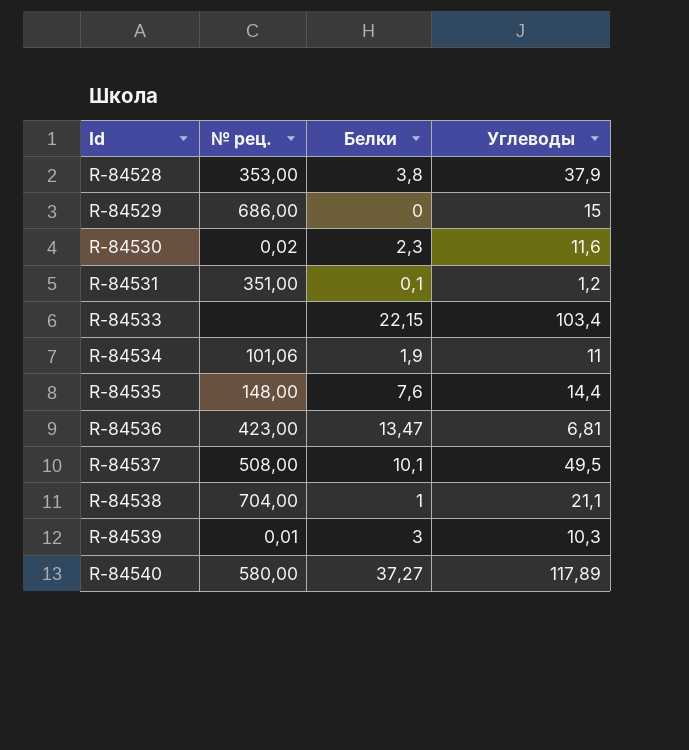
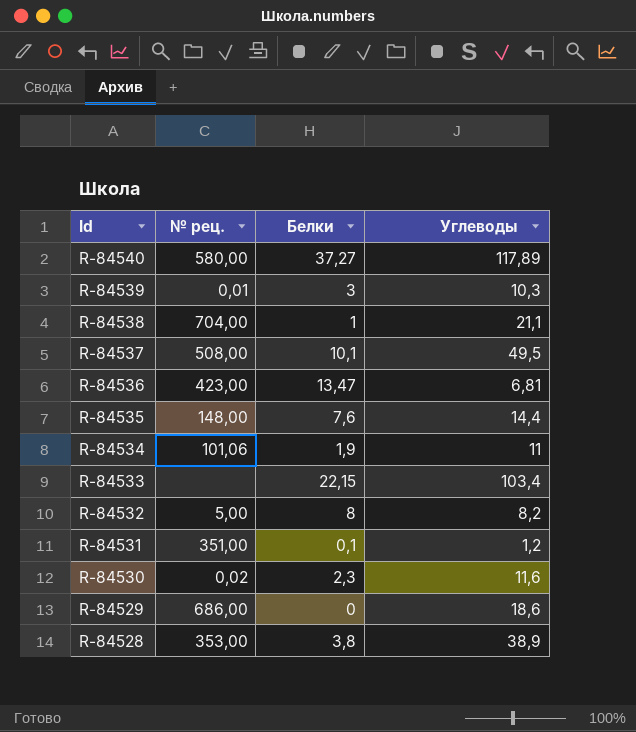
row order: Id ascending -> Id descending
row R-84532: none -> 5,00 | 8 | 8,2
R-84529 | Углеводы: 15 -> 18,6
R-84528 | Углеводы: 37,9 -> 38,9

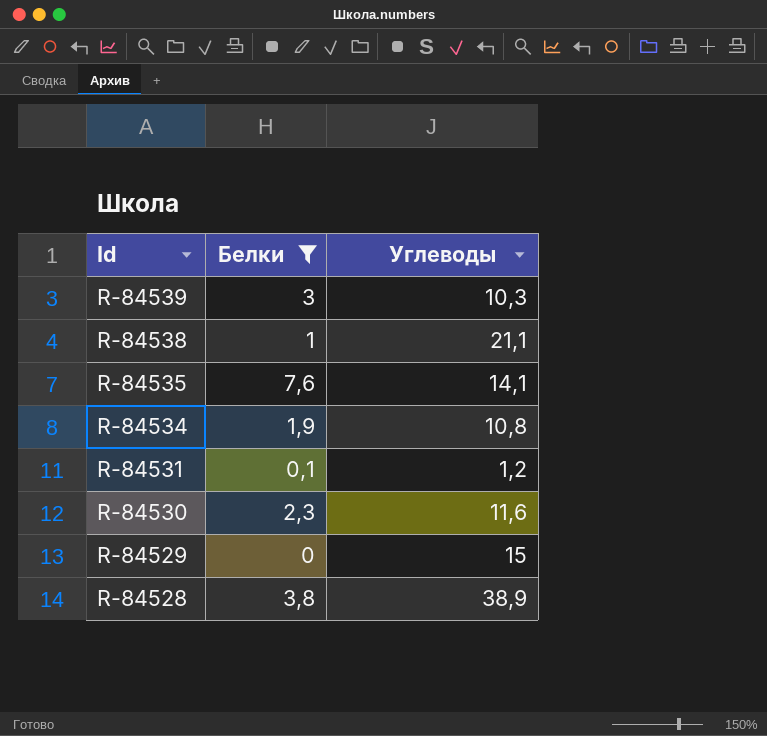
filter: none -> Белки <= 7,6
column № рец. | position: 2 -> none
R-84535 | Углеводы: 14,4 -> 14,1
R-84534 | Углеводы: 11 -> 10,8
R-84529 | Углеводы: 18,6 -> 15

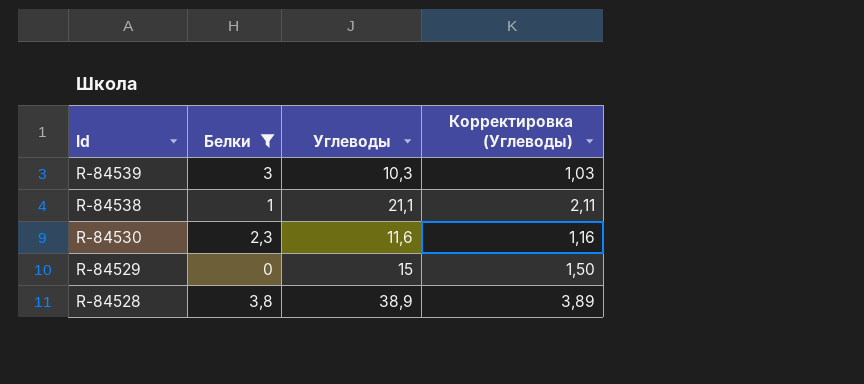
column Корректировка (Углеводы) | formula: none -> [Углеводы] * 0,1
row R-84535: 7,6 | 14,1 -> none
row R-84534: 1,9 | 10,8 -> none
row R-84531: 0,1 | 1,2 -> none

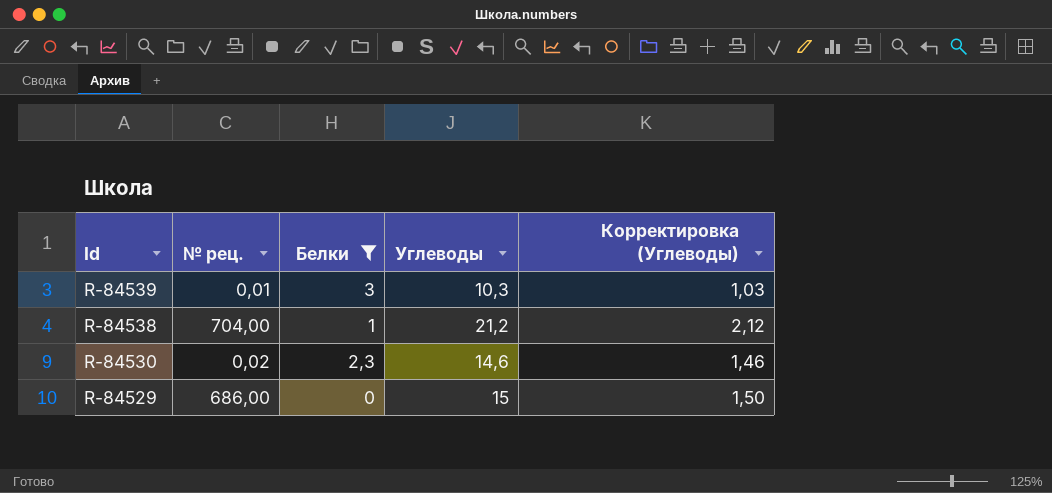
column № рец. | position: none -> 2
row R-84528: 3,8 | 38,9 | 3,89 -> none
R-84538 | Углеводы: 21,1 -> 21,2
R-84538 | Корректировка (Углеводы): 2,11 -> 2,12
R-84530 | Углеводы: 11,6 -> 14,6
R-84530 | Корректировка (Углеводы): 1,16 -> 1,46

